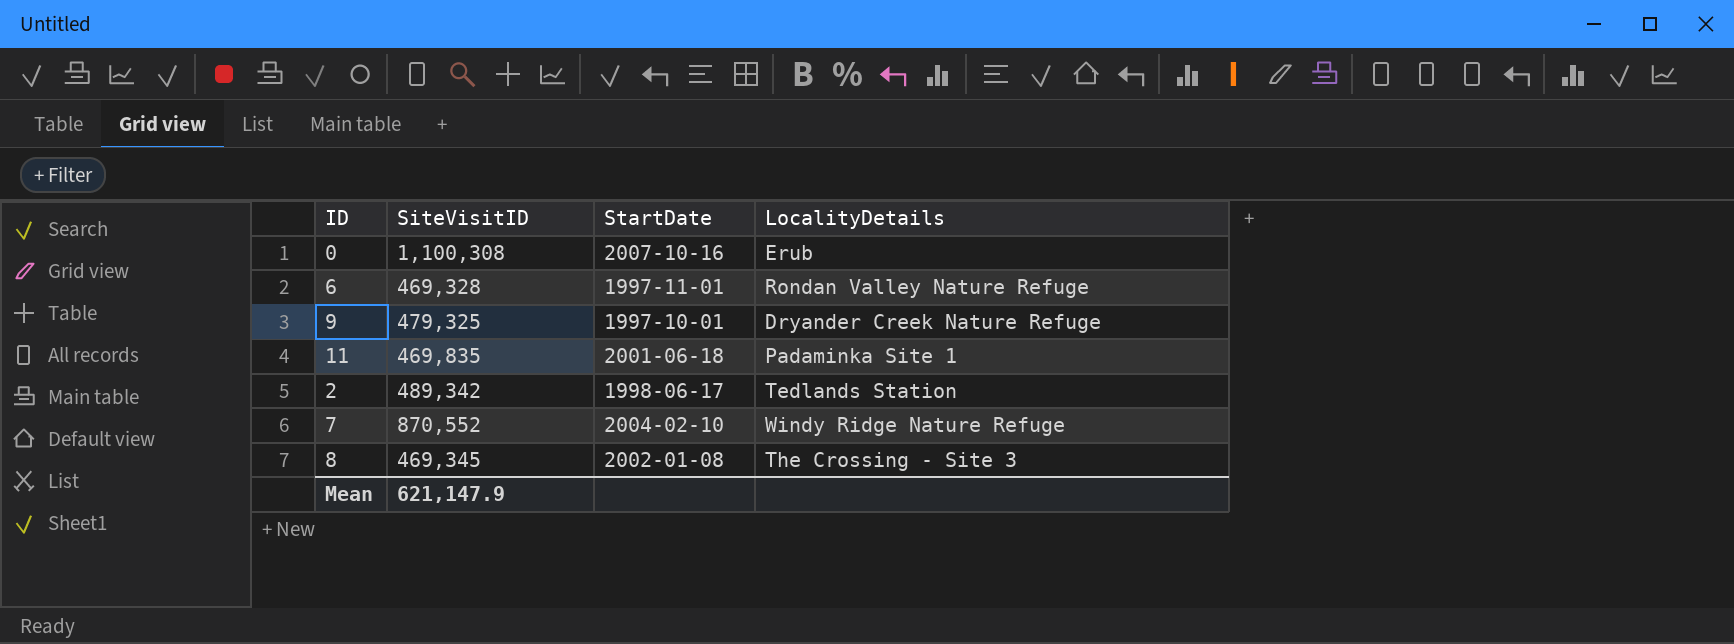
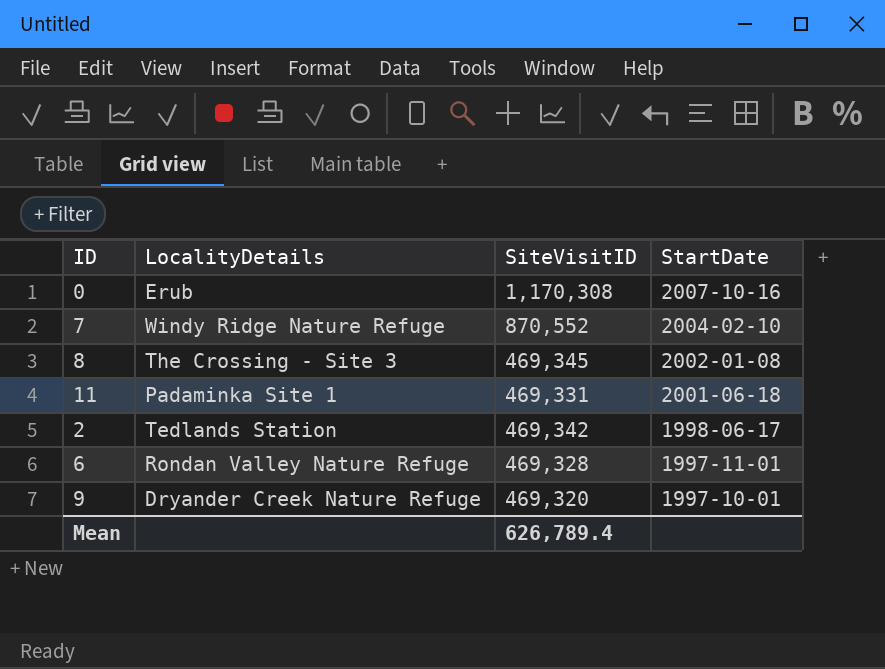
row order: none -> StartDate descending
column LocalityDetails | position: 4 -> 2
0 | SiteVisitID: 1,100,308 -> 1,170,308
11 | SiteVisitID: 469,835 -> 469,331
2 | SiteVisitID: 489,342 -> 469,342
9 | SiteVisitID: 479,325 -> 469,320
Mean | SiteVisitID: 621,147.9 -> 626,789.4

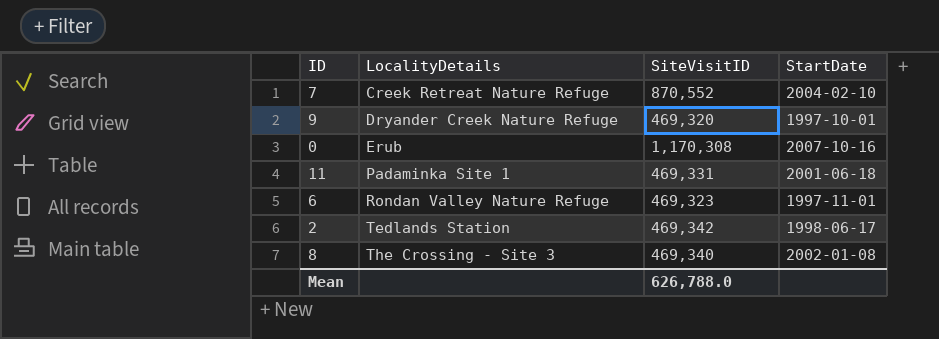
row order: StartDate descending -> LocalityDetails ascending
7 | LocalityDetails: Windy Ridge Nature Refuge -> Creek Retreat Nature Refuge
6 | SiteVisitID: 469,328 -> 469,323
8 | SiteVisitID: 469,345 -> 469,340
Mean | SiteVisitID: 626,789.4 -> 626,788.0

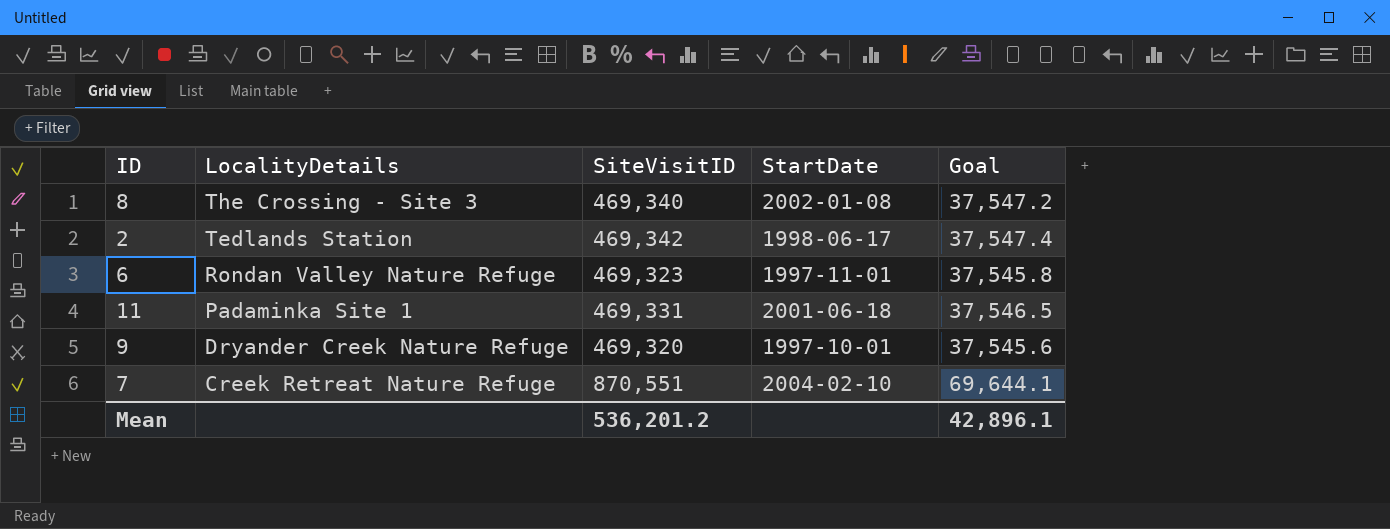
row order: LocalityDetails ascending -> LocalityDetails descending
column Goal | formula: none -> [SiteVisitID] * 0.08
row 0: Erub | 1,170,308 | 2007-10-16 -> none
7 | SiteVisitID: 870,552 -> 870,551
Mean | SiteVisitID: 626,788.0 -> 536,201.2

